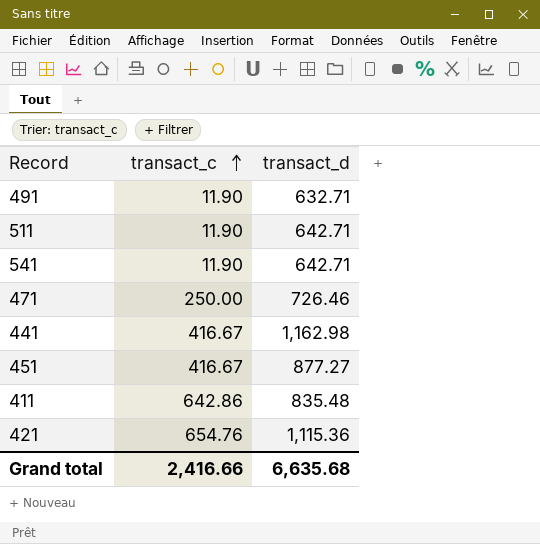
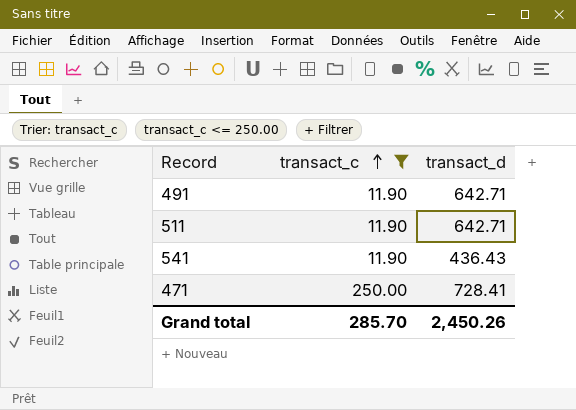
filter: none -> transact_c <= 250.00
491 | transact_d: 632.71 -> 642.71
541 | transact_d: 642.71 -> 436.43
471 | transact_d: 726.46 -> 728.41
Grand total | transact_c: 2,416.66 -> 285.70
Grand total | transact_d: 6,635.68 -> 2,450.26

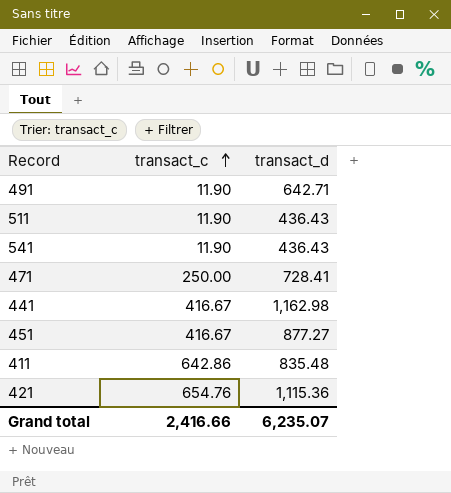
filter: transact_c <= 250.00 -> none
511 | transact_d: 642.71 -> 436.43
Grand total | transact_c: 285.70 -> 2,416.66
Grand total | transact_d: 2,450.26 -> 6,235.07

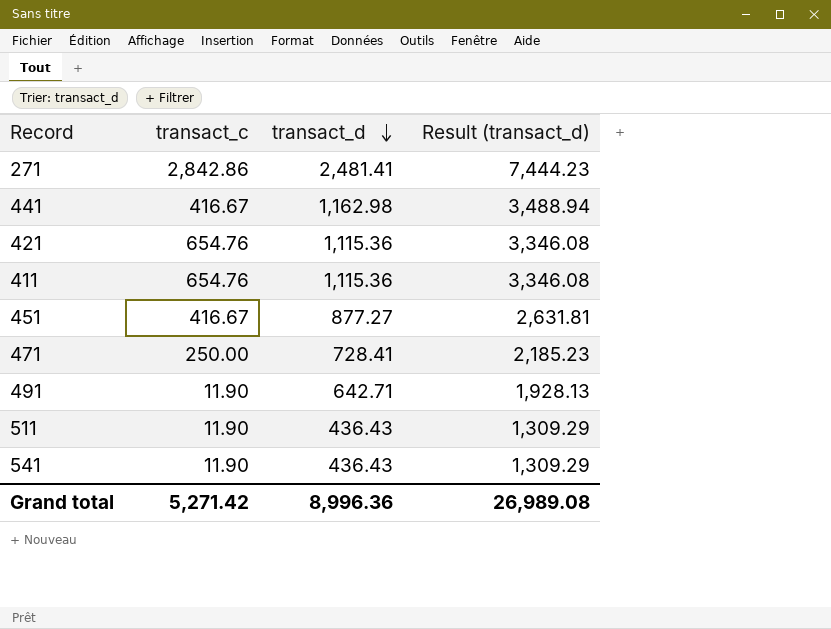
row order: transact_c ascending -> transact_d descending
column Result (transact_d) | formula: none -> [transact_d] * 3
row 271: none -> 2,842.86 | 2,481.41 | 7,444.23
411 | transact_c: 642.86 -> 654.76
411 | transact_d: 835.48 -> 1,115.36
Grand total | transact_c: 2,416.66 -> 5,271.42
Grand total | transact_d: 6,235.07 -> 8,996.36

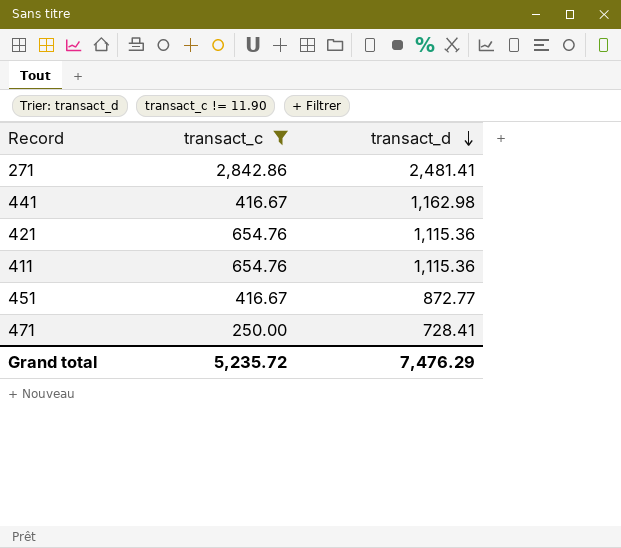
filter: none -> transact_c != 11.90
column Result (transact_d) | formula: [transact_d] * 3 -> none
451 | transact_d: 877.27 -> 872.77
Grand total | transact_c: 5,271.42 -> 5,235.72
Grand total | transact_d: 8,996.36 -> 7,476.29

